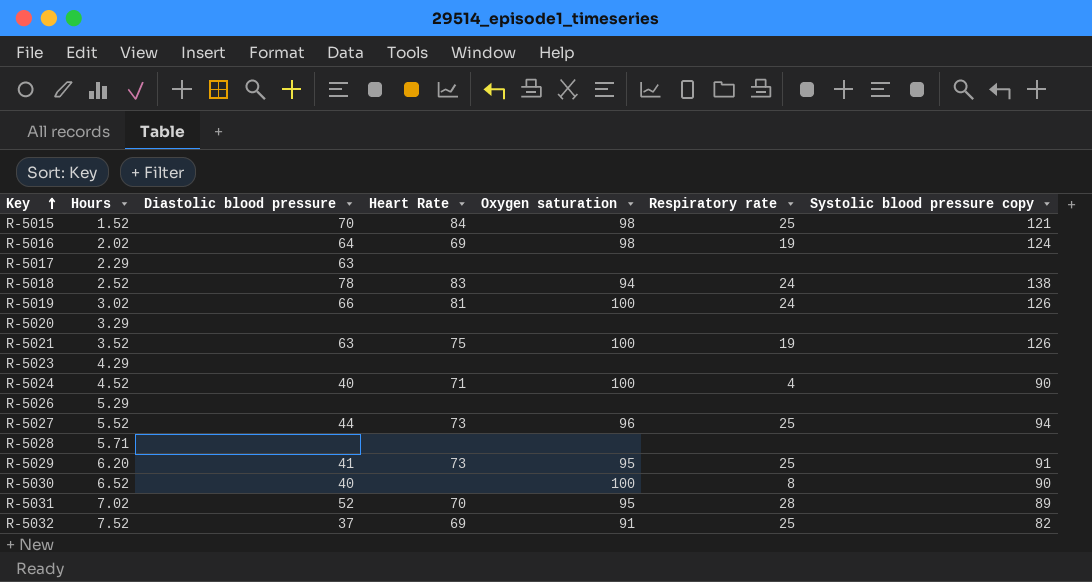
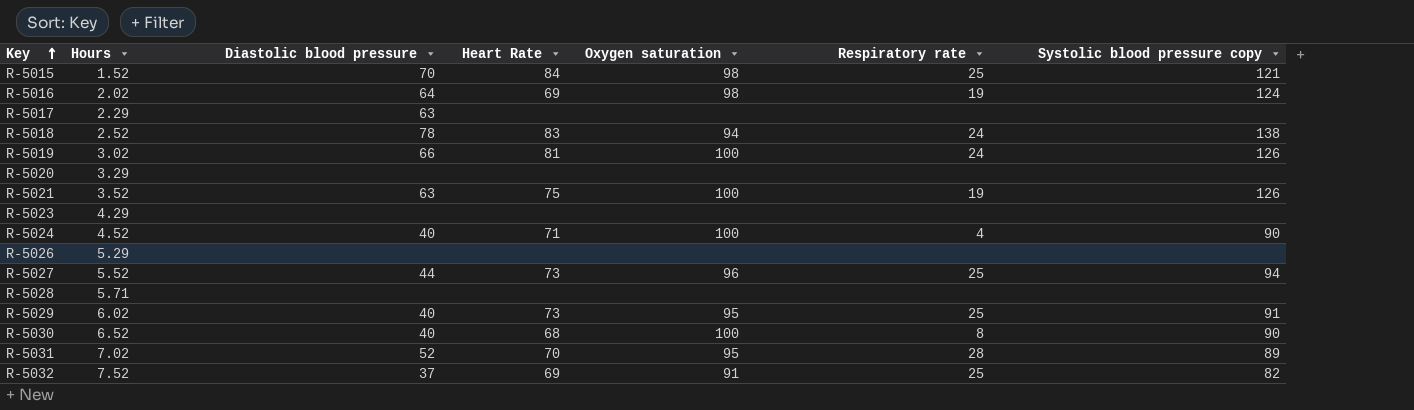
R-5029 | Hours: 6.20 -> 6.02
R-5029 | Diastolic blood pressure: 41 -> 40
R-5030 | Heart Rate: none -> 68

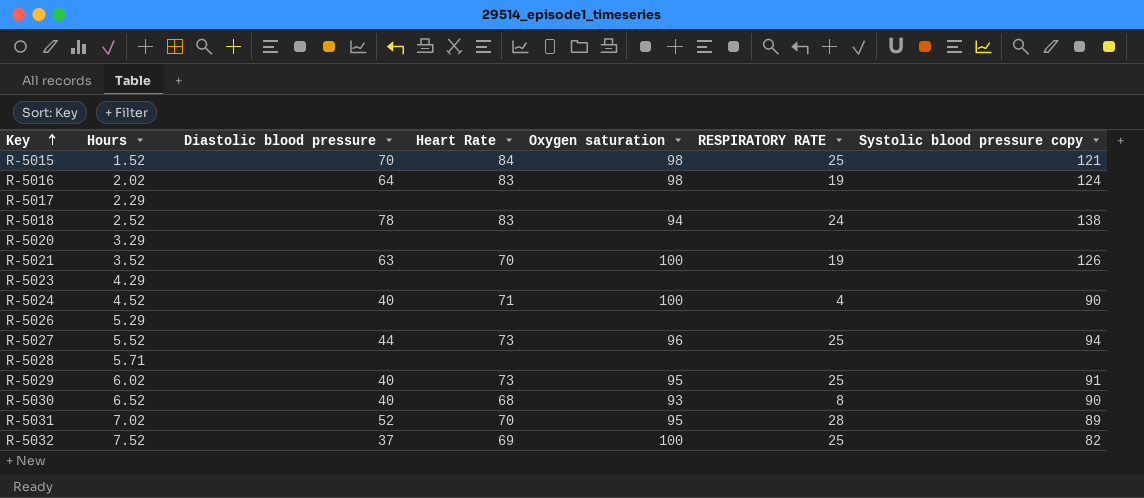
column name: Respiratory rate -> RESPIRATORY RATE
row R-5019: 3.02 | 66 | 81 | 100 | 24 | 126 -> none
R-5016 | Heart Rate: 69 -> 83
R-5017 | Diastolic blood pressure: 63 -> none
R-5021 | Heart Rate: 75 -> 70
R-5030 | Oxygen saturation: 100 -> 93
R-5032 | Oxygen saturation: 91 -> 100

